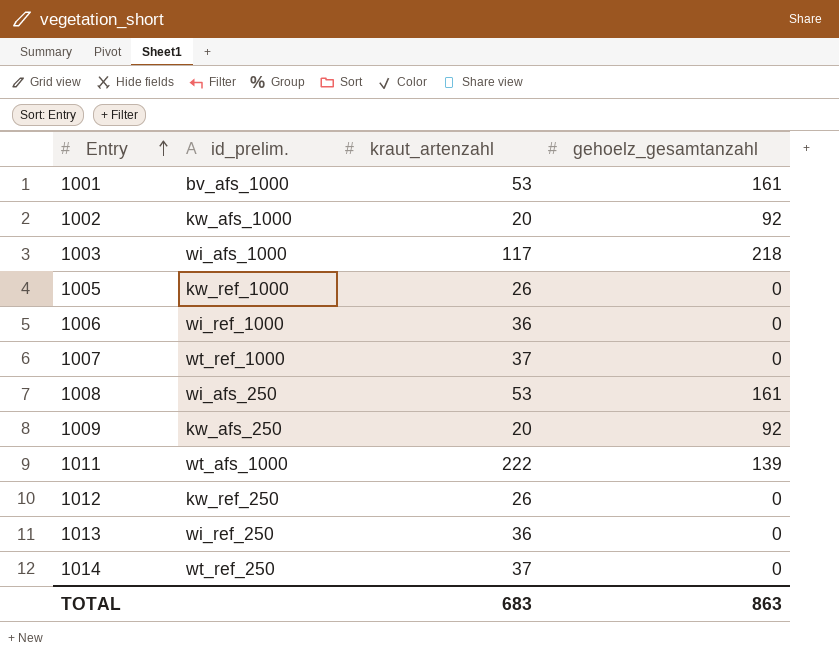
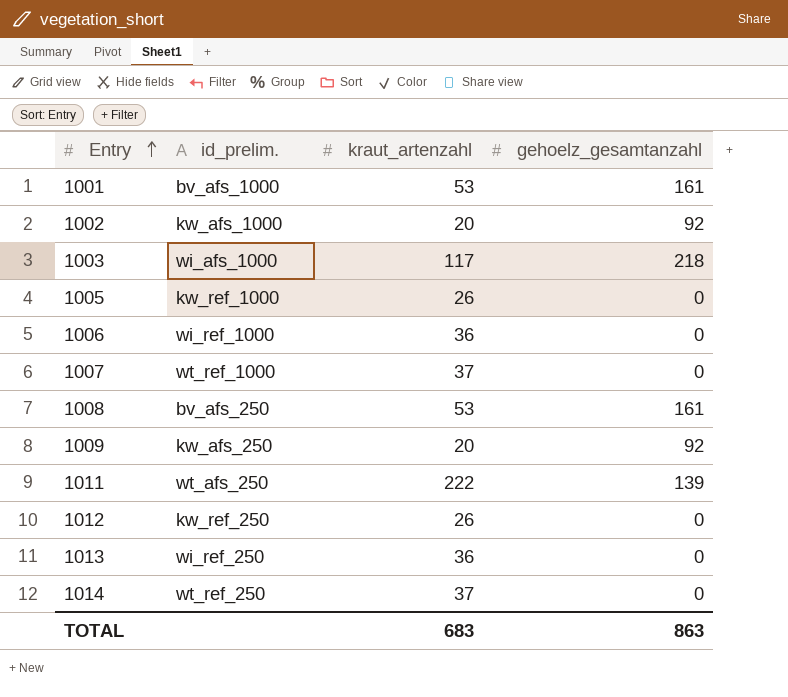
1008 | id_prelim.: wi_afs_250 -> bv_afs_250
1011 | id_prelim.: wt_afs_1000 -> wt_afs_250

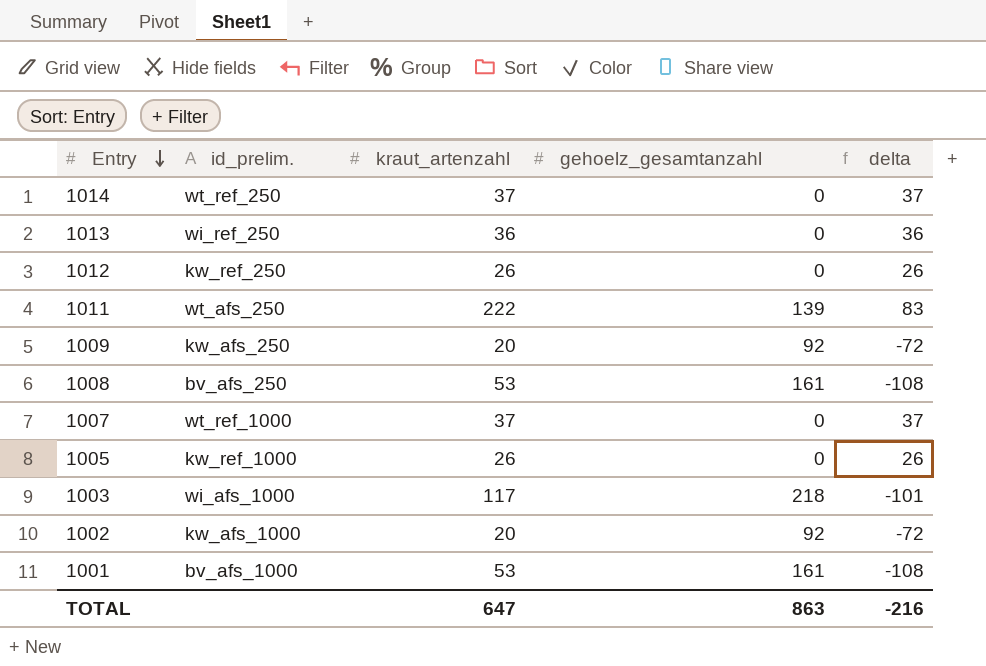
row order: Entry ascending -> Entry descending
column delta | formula: none -> [kraut_artenzahl] - [gehoelz_gesamtanzahl]
row 1006: wi_ref_1000 | 36 | 0 -> none
TOTAL | kraut_artenzahl: 683 -> 647

